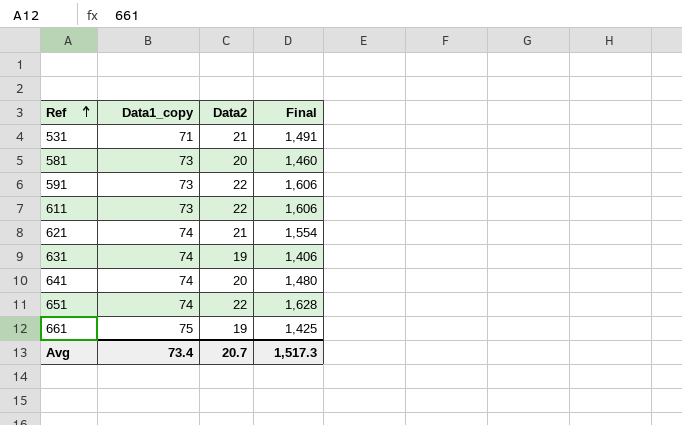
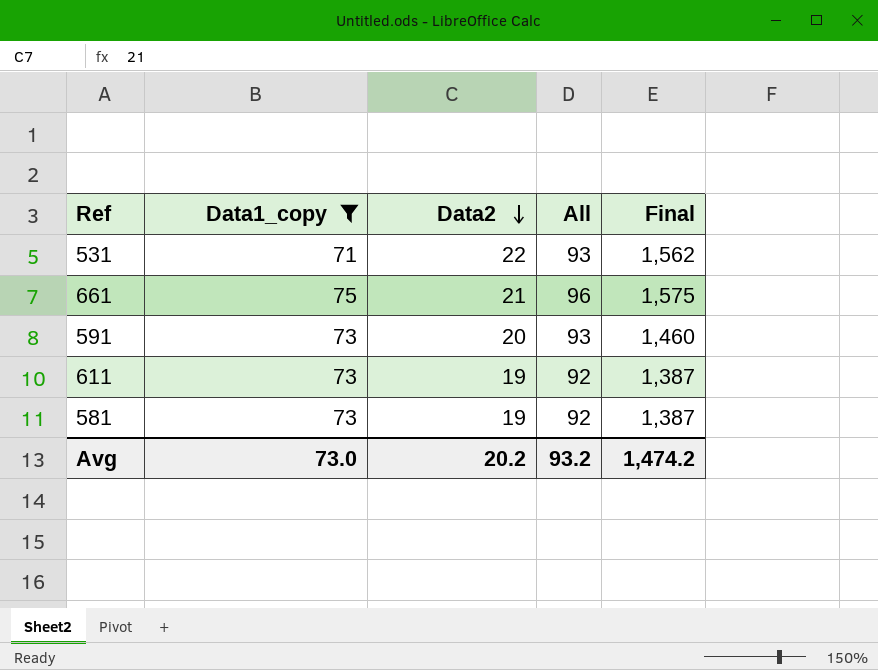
filter: none -> Data1_copy != 74
row order: Ref ascending -> Data2 descending
column All | formula: none -> [Data1_copy] + [Data2]
531 | Data2: 21 -> 22
531 | Final: 1,491 -> 1,562
661 | Data2: 19 -> 21
661 | Final: 1,425 -> 1,575
591 | Data2: 22 -> 20
591 | Final: 1,606 -> 1,460
611 | Data2: 22 -> 19
611 | Final: 1,606 -> 1,387
581 | Data2: 20 -> 19
581 | Final: 1,460 -> 1,387
Avg | Data1_copy: 73.4 -> 73.0
Avg | Data2: 20.7 -> 20.2
Avg | Final: 1,517.3 -> 1,474.2

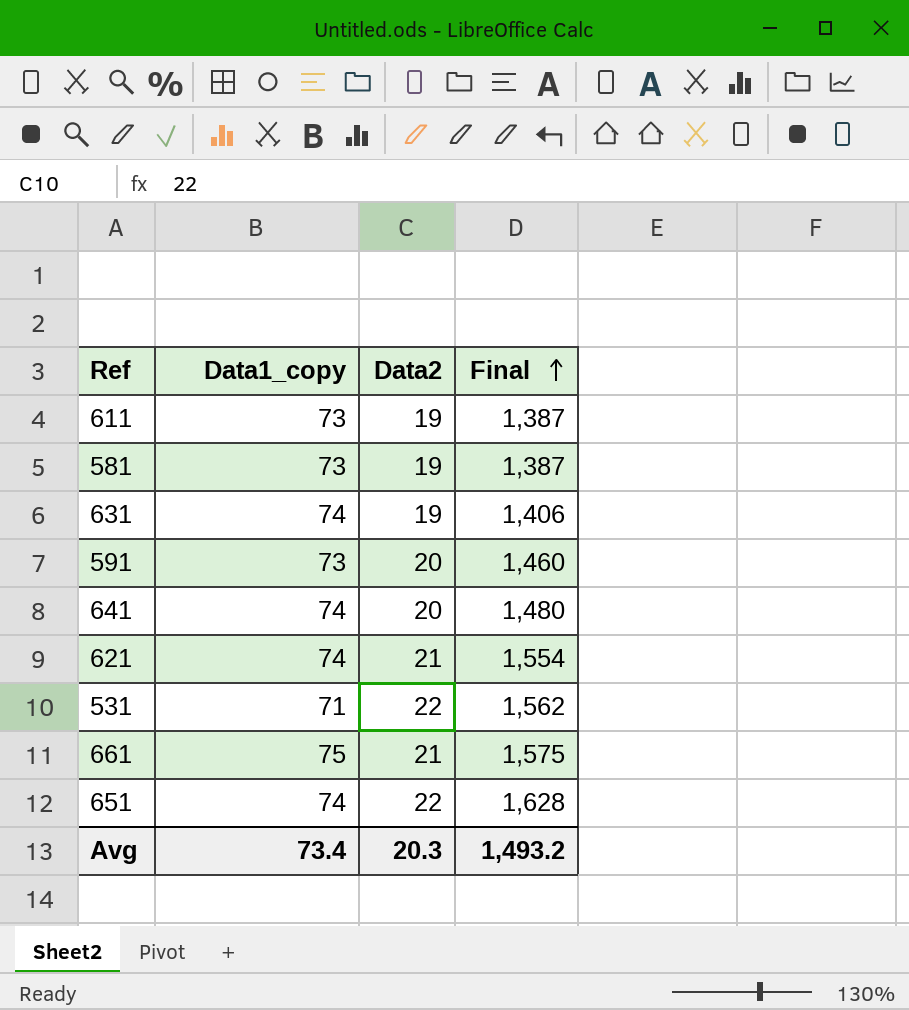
filter: Data1_copy != 74 -> none
row order: Data2 descending -> Final ascending
column All | formula: [Data1_copy] + [Data2] -> none
Avg | Data1_copy: 73.0 -> 73.4
Avg | Data2: 20.2 -> 20.3
Avg | Final: 1,474.2 -> 1,493.2

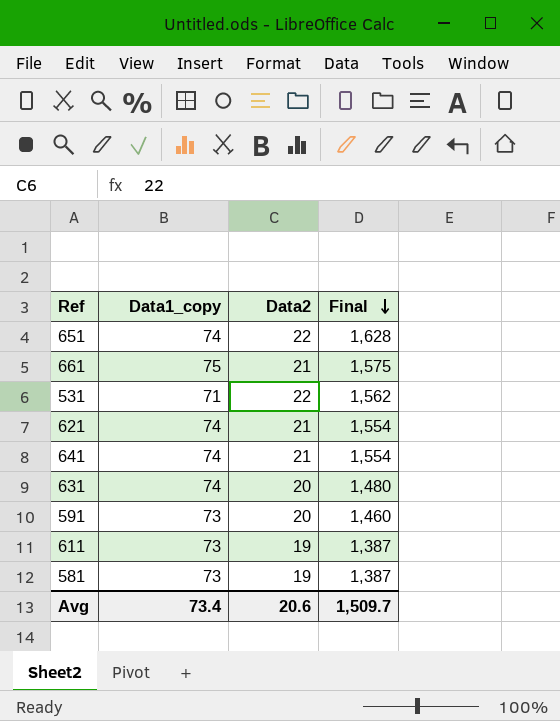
row order: Final ascending -> Final descending
641 | Data2: 20 -> 21
641 | Final: 1,480 -> 1,554
631 | Data2: 19 -> 20
631 | Final: 1,406 -> 1,480
Avg | Data2: 20.3 -> 20.6
Avg | Final: 1,493.2 -> 1,509.7

